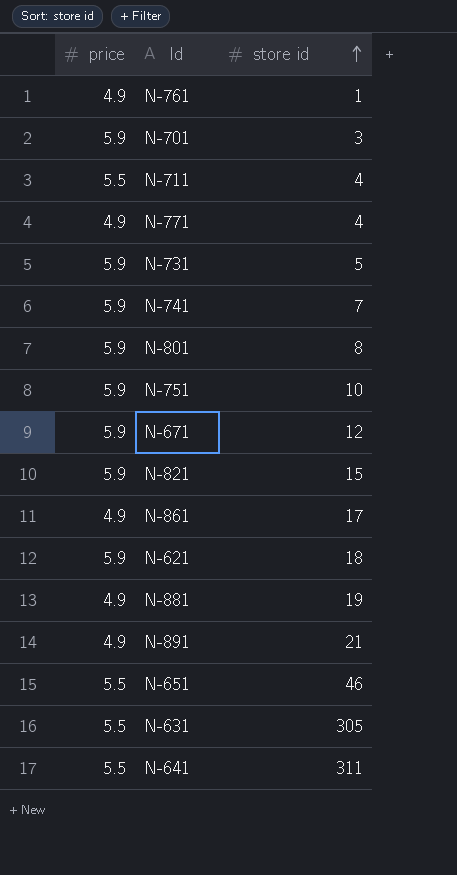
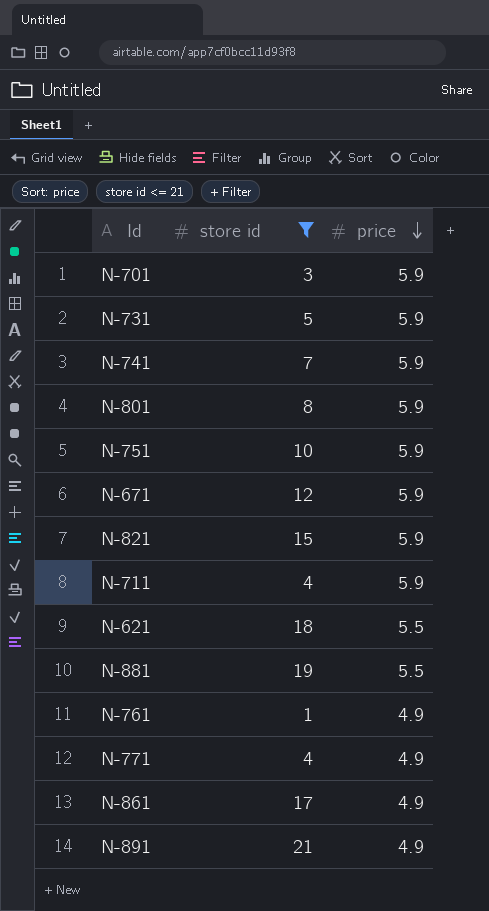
filter: none -> store id <= 21
row order: store id ascending -> price descending
column price | position: 1 -> 3
N-711 | price: 5.5 -> 5.9
N-621 | price: 5.9 -> 5.5
N-881 | price: 4.9 -> 5.5

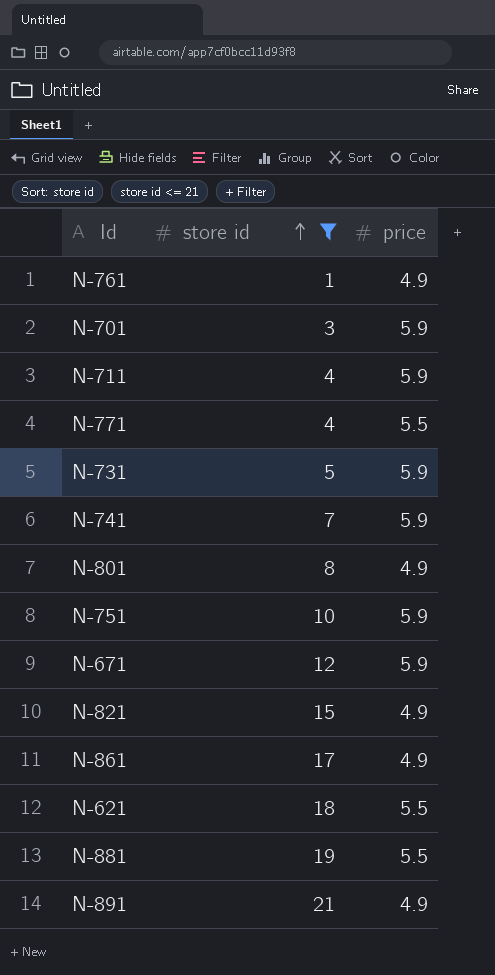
row order: price descending -> store id ascending
N-771 | price: 4.9 -> 5.5
N-801 | price: 5.9 -> 4.9
N-821 | price: 5.9 -> 4.9

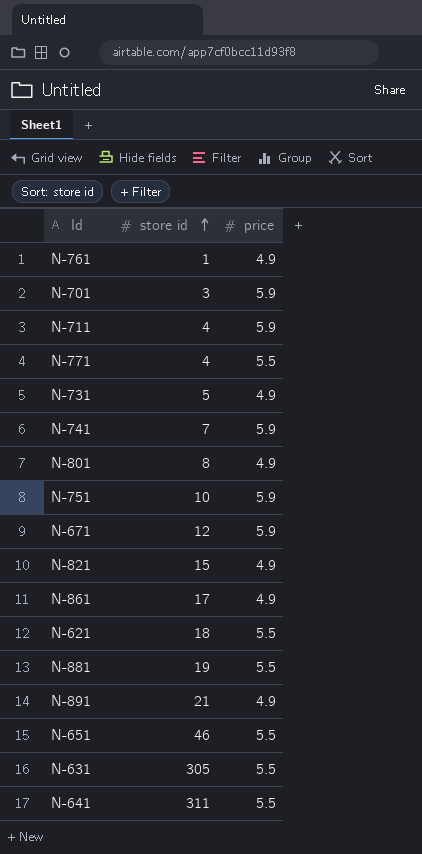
filter: store id <= 21 -> none
N-731 | price: 5.9 -> 4.9

